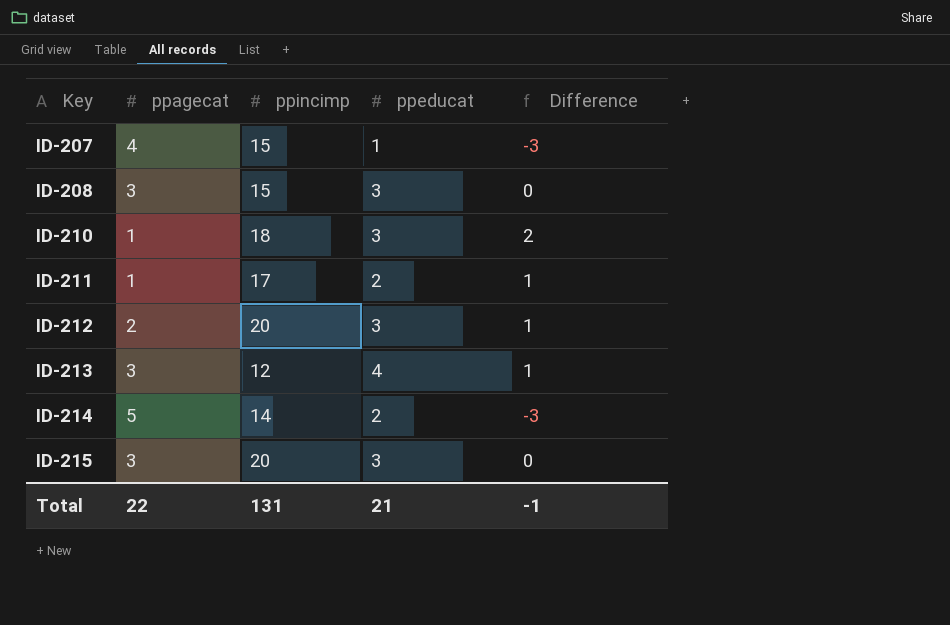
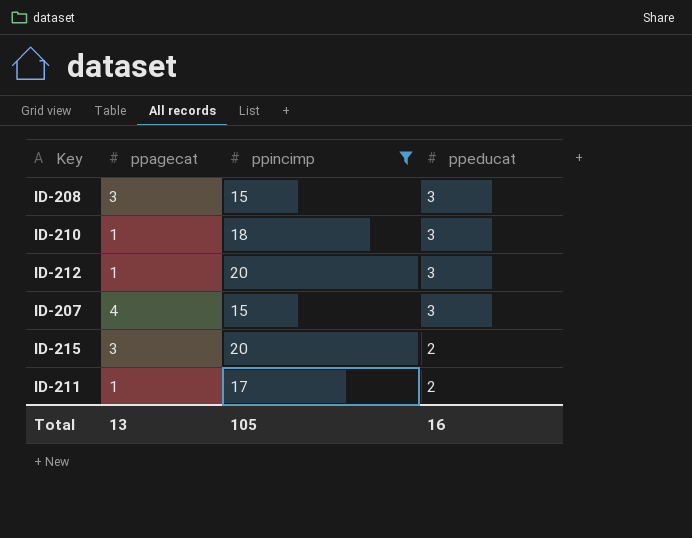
filter: none -> ppincimp >= 15
row order: Key ascending -> ppeducat descending
column Difference | formula: [ppeducat] - [ppagecat] -> none
ID-212 | ppagecat: 2 -> 1
ID-207 | ppeducat: 1 -> 3
ID-215 | ppeducat: 3 -> 2
Total | ppagecat: 22 -> 13
Total | ppincimp: 131 -> 105
Total | ppeducat: 21 -> 16

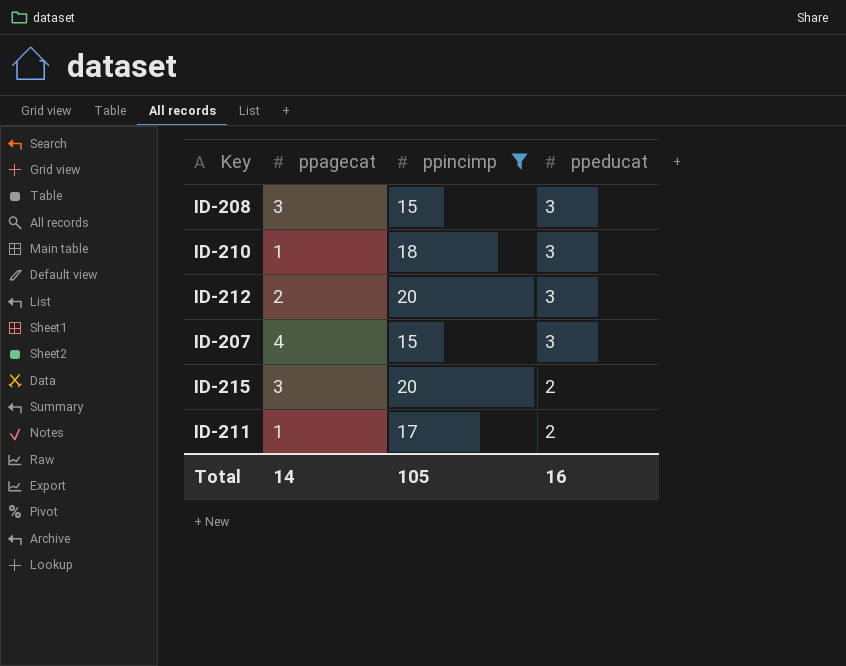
ID-212 | ppagecat: 1 -> 2
Total | ppagecat: 13 -> 14

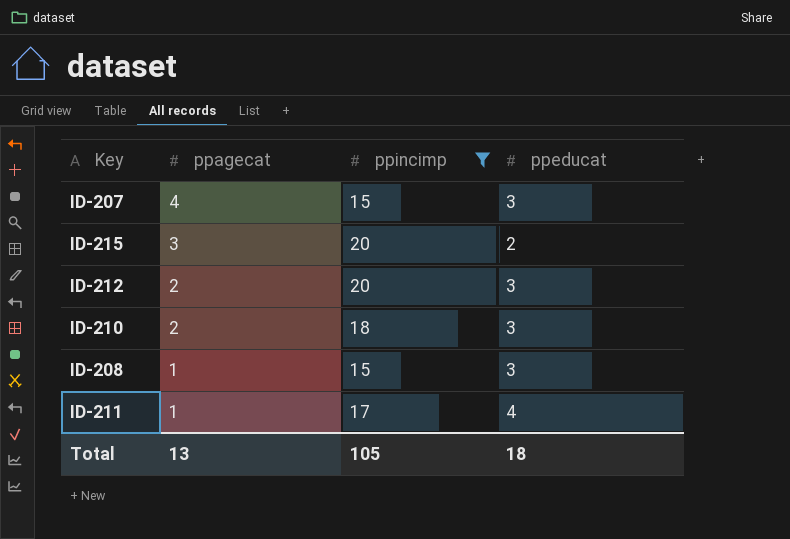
row order: ppeducat descending -> ppagecat descending
ID-210 | ppagecat: 1 -> 2
ID-208 | ppagecat: 3 -> 1
ID-211 | ppeducat: 2 -> 4
Total | ppagecat: 14 -> 13
Total | ppeducat: 16 -> 18

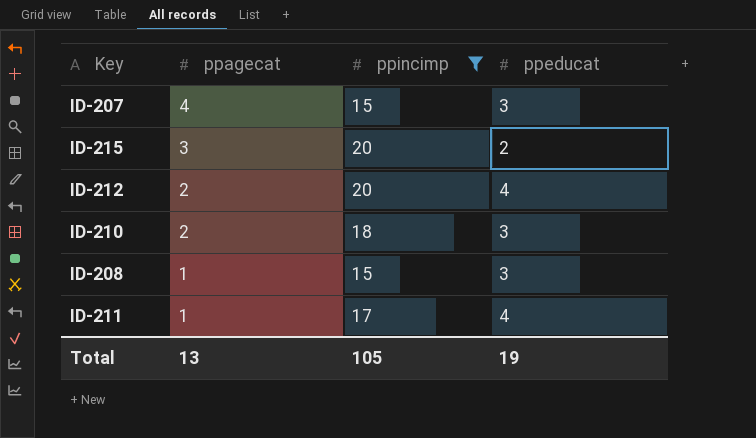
ID-212 | ppeducat: 3 -> 4
Total | ppeducat: 18 -> 19

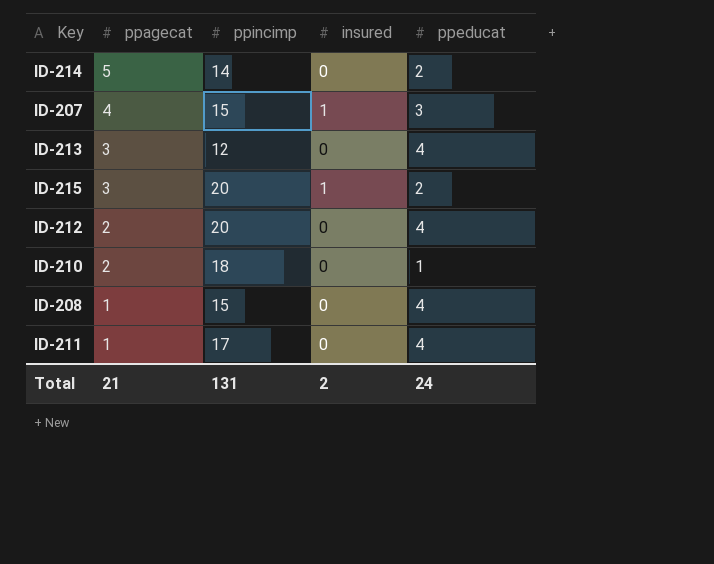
filter: ppincimp >= 15 -> none
column insured | position: none -> 4
ID-210 | ppeducat: 3 -> 1
ID-208 | ppeducat: 3 -> 4
Total | ppagecat: 13 -> 21
Total | ppincimp: 105 -> 131
Total | ppeducat: 19 -> 24

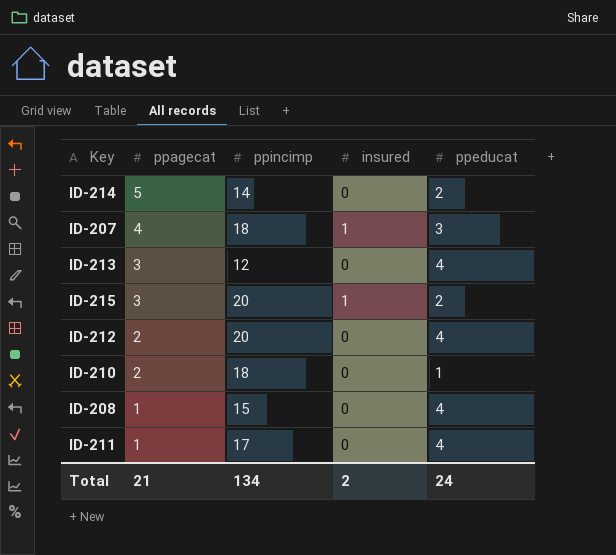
ID-207 | ppincimp: 15 -> 18
Total | ppincimp: 131 -> 134

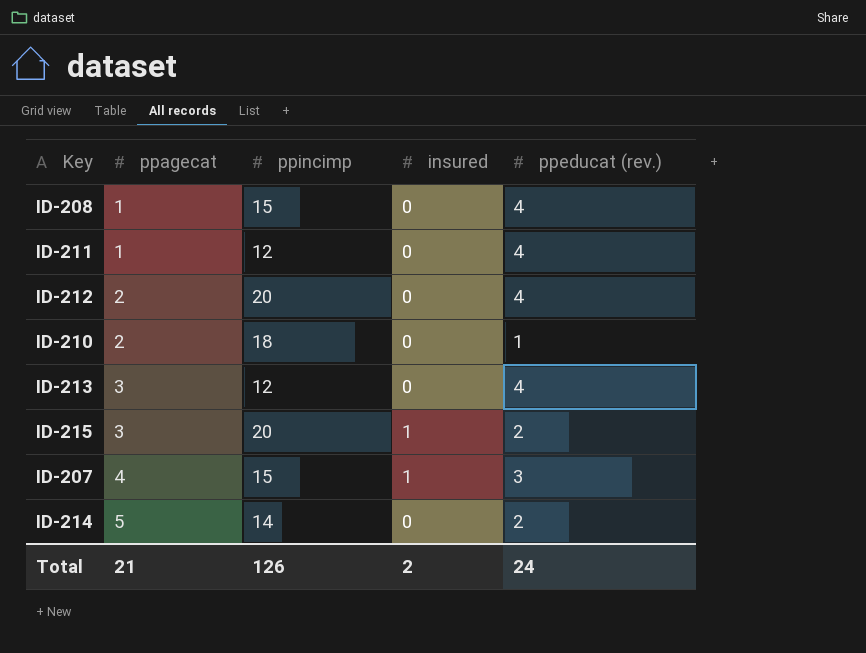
row order: ppagecat descending -> ppagecat ascending
column name: ppeducat -> ppeducat (rev.)
ID-211 | ppincimp: 17 -> 12
ID-207 | ppincimp: 18 -> 15
Total | ppincimp: 134 -> 126

